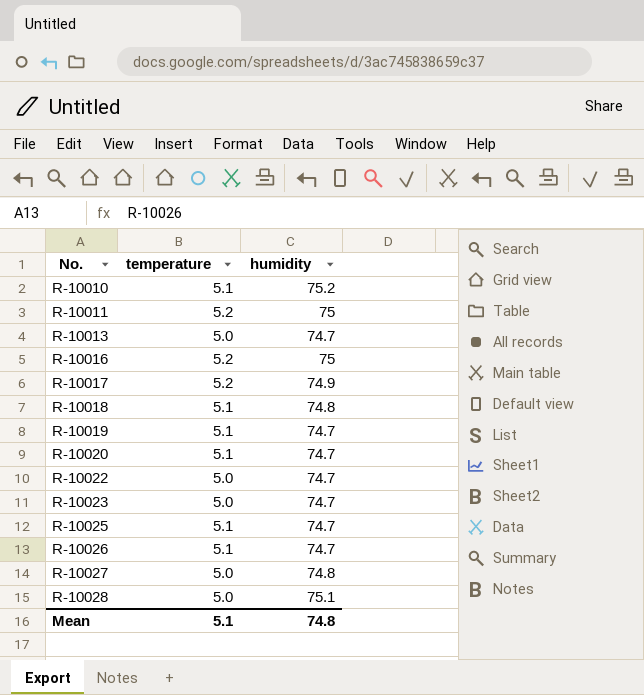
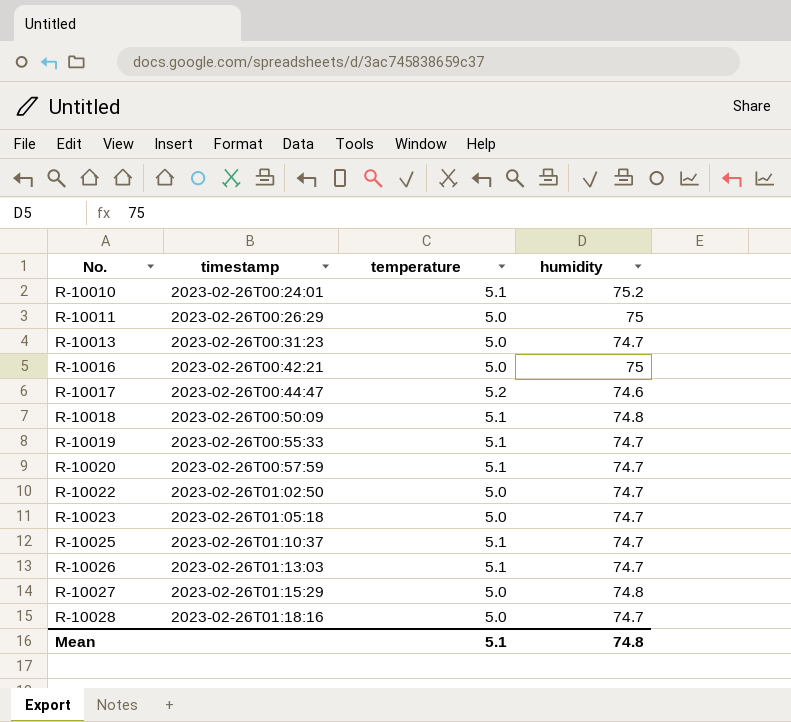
column timestamp | position: none -> 2
R-10011 | temperature: 5.2 -> 5.0
R-10016 | temperature: 5.2 -> 5.0
R-10017 | humidity: 74.9 -> 74.6
R-10028 | humidity: 75.1 -> 74.7

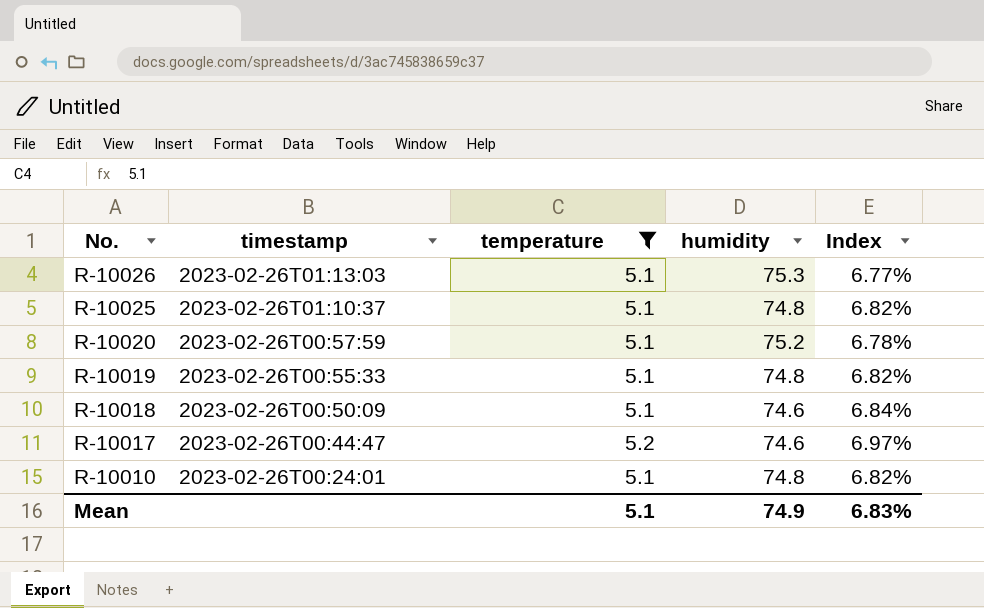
filter: none -> temperature != 5.0
row order: No. ascending -> No. descending
column Index | formula: none -> [temperature] / [humidity]
R-10026 | humidity: 74.7 -> 75.3
R-10025 | humidity: 74.7 -> 74.8
R-10020 | humidity: 74.7 -> 75.2
R-10019 | humidity: 74.7 -> 74.8
R-10018 | humidity: 74.8 -> 74.6
R-10010 | humidity: 75.2 -> 74.8
Mean | humidity: 74.8 -> 74.9

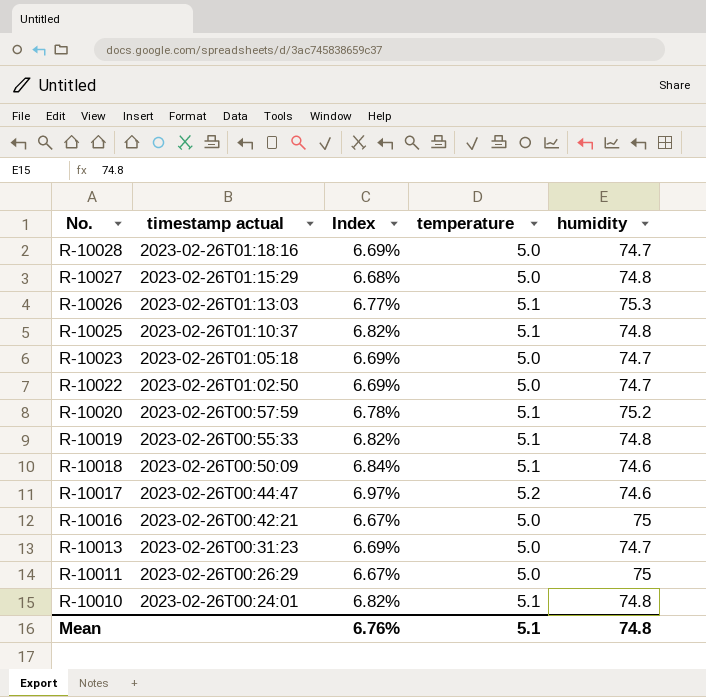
filter: temperature != 5.0 -> none
column name: timestamp -> timestamp actual
column Index | position: 5 -> 3
Mean | Index: 6.83% -> 6.76%
Mean | humidity: 74.9 -> 74.8

